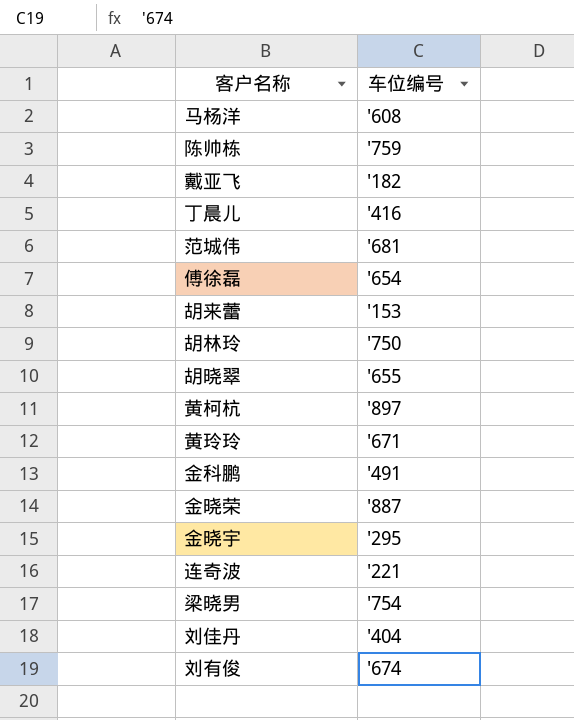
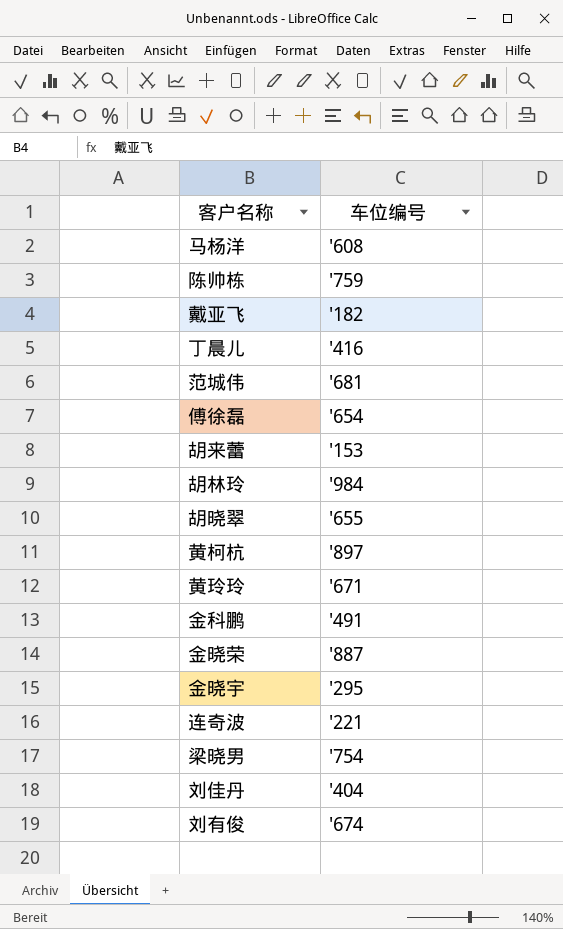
胡林玲 | 车位编号: '750 -> '984

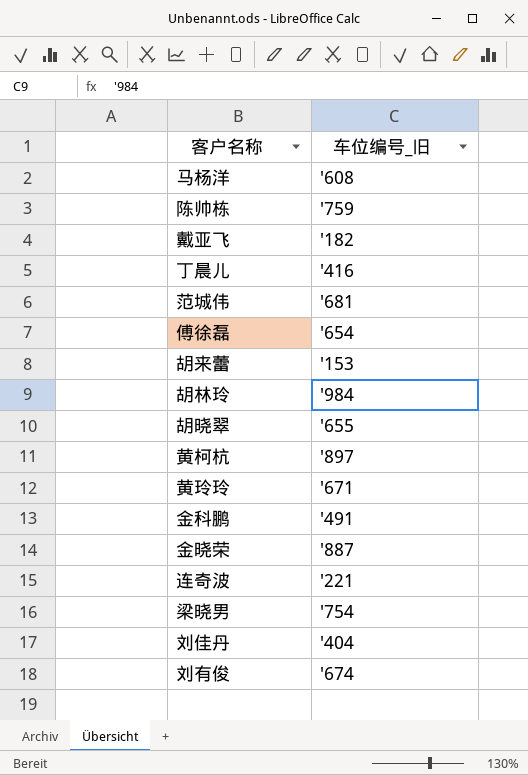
column name: 车位编号 -> 车位编号_旧
row 金晓宇: '295 -> none

